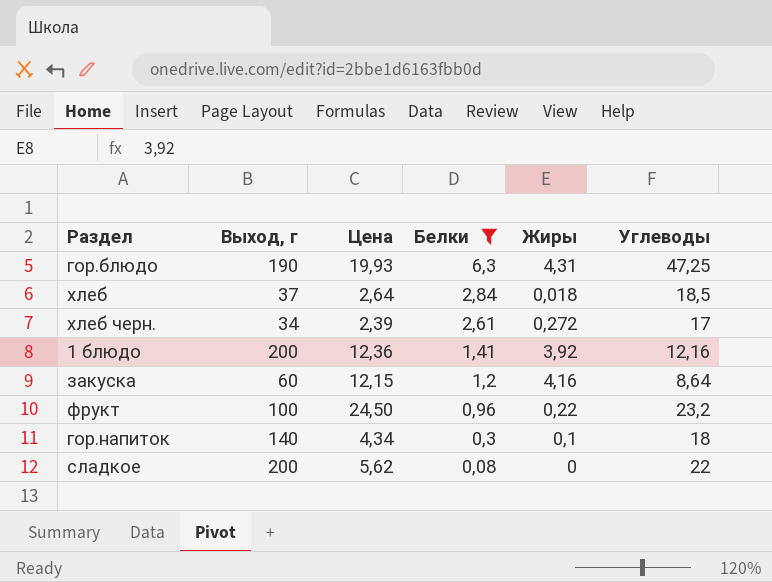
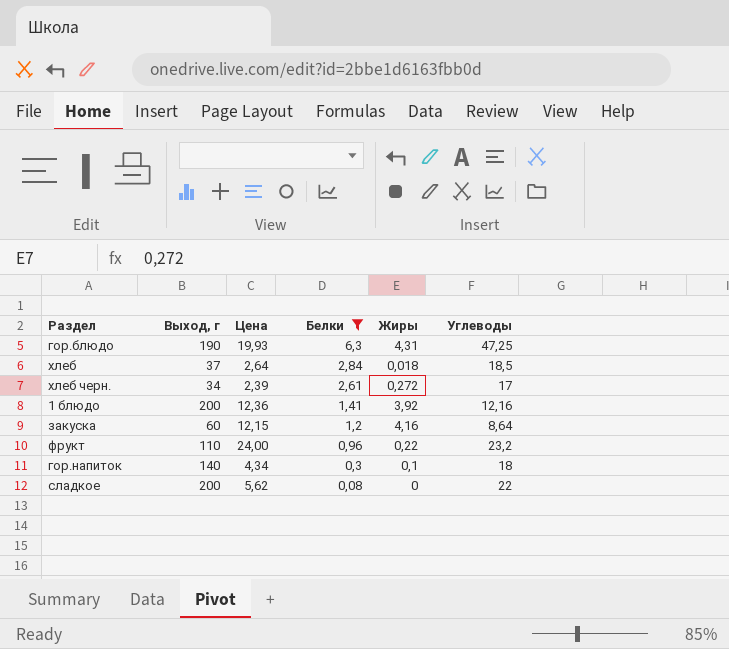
фрукт | Выход, г: 100 -> 110
фрукт | Цена: 24,50 -> 24,00

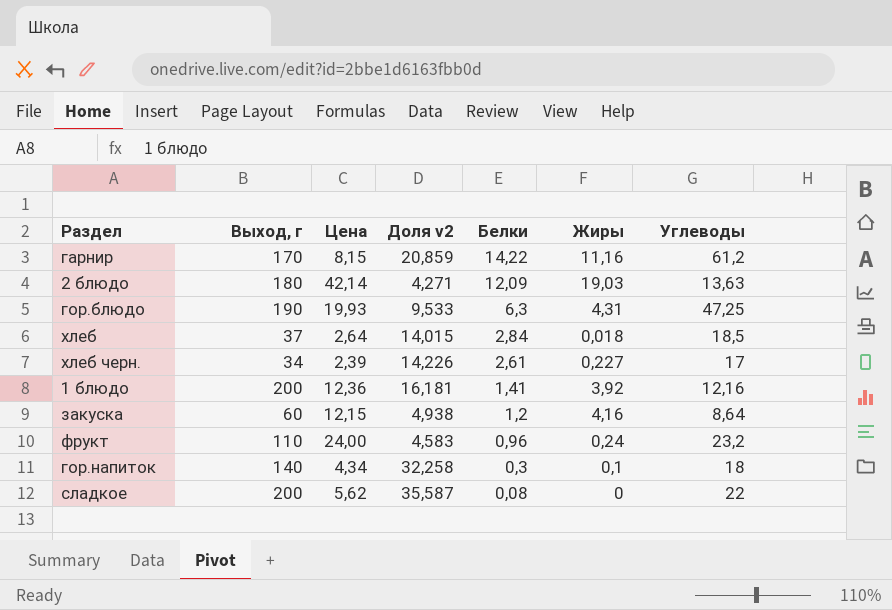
filter: Белки <= 6,3 -> none
column Доля v2 | formula: none -> [Выход, г] / [Цена]
хлеб черн. | Жиры: 0,272 -> 0,227
фрукт | Жиры: 0,22 -> 0,24

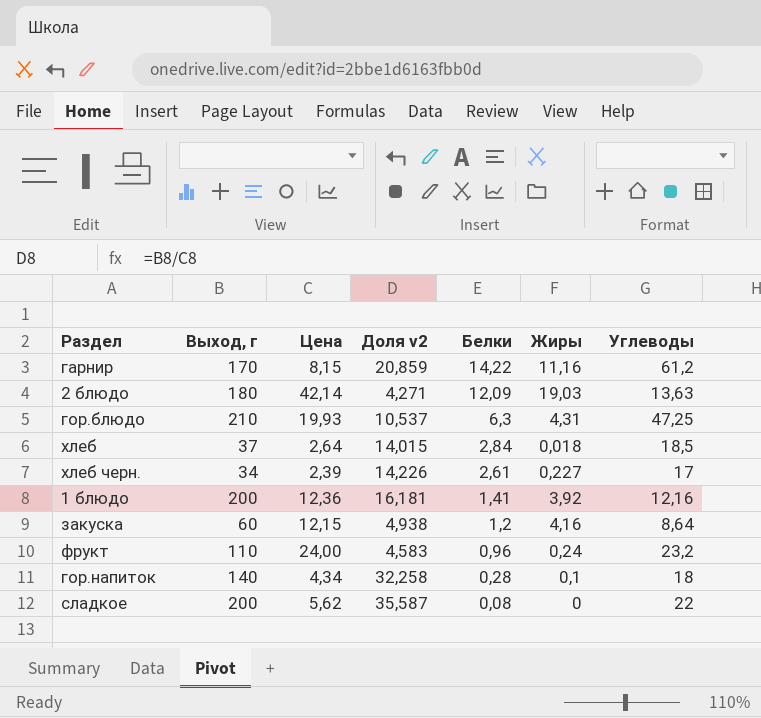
гор.блюдо | Выход, г: 190 -> 210
гор.блюдо | Доля v2: 9,533 -> 10,537
гор.напиток | Белки: 0,3 -> 0,28

